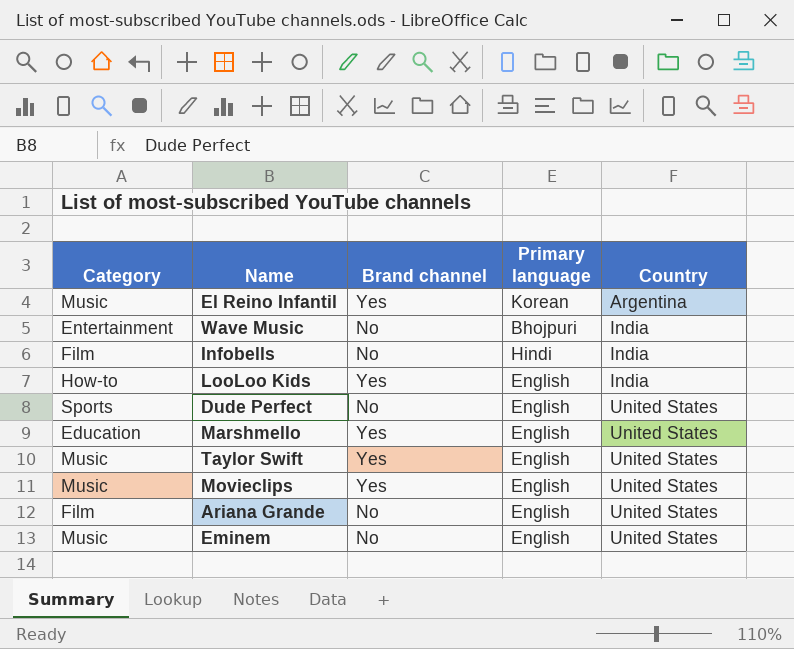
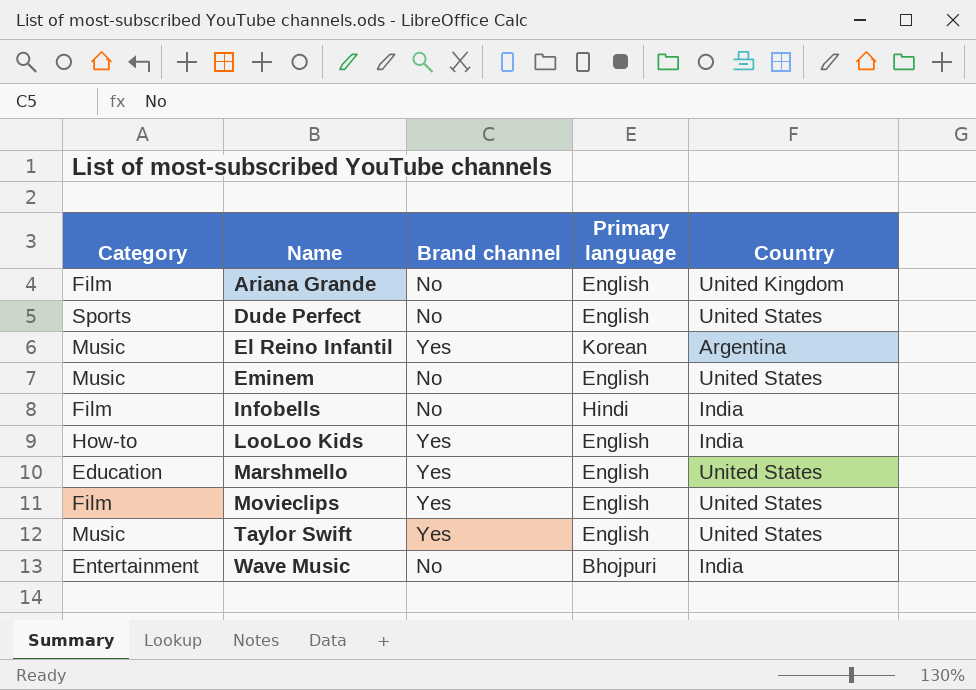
row order: Country ascending -> Name ascending
Ariana Grande | Country: United States -> United Kingdom
Movieclips | Category: Music -> Film

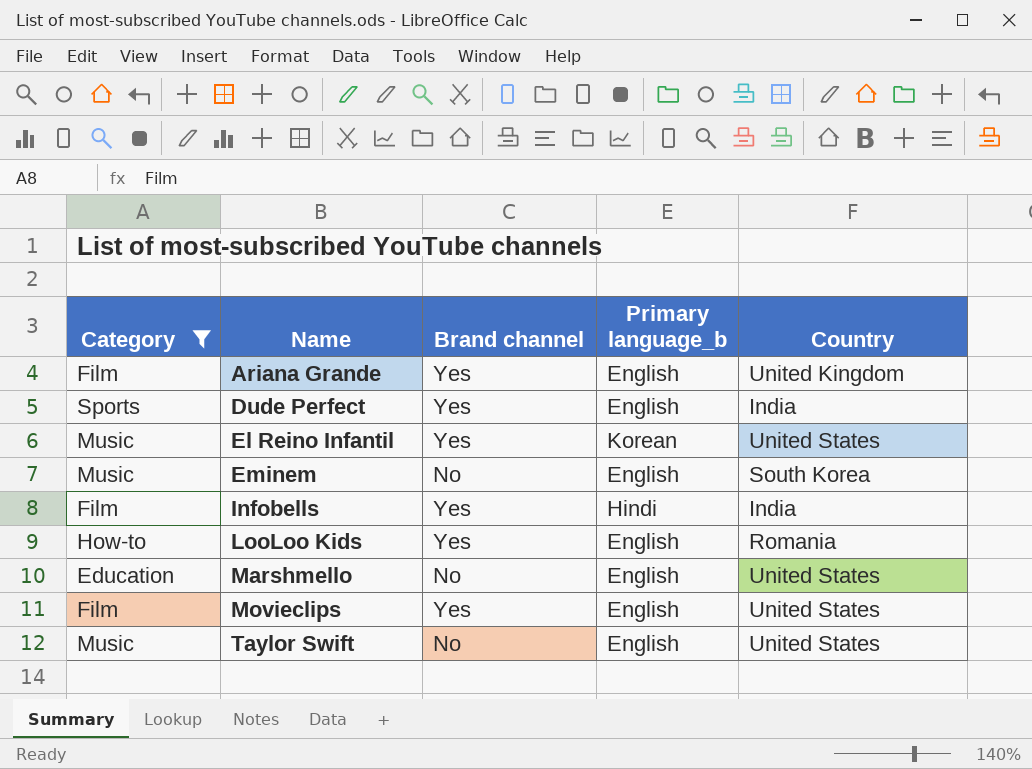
filter: none -> Category != Entertainment
column name: Primary language -> Primary language_b
Ariana Grande | Brand channel: No -> Yes
Dude Perfect | Brand channel: No -> Yes
Dude Perfect | Country: United States -> India
El Reino Infantil | Country: Argentina -> United States
Eminem | Country: United States -> South Korea
Infobells | Brand channel: No -> Yes
LooLoo Kids | Country: India -> Romania
Marshmello | Brand channel: Yes -> No
Taylor Swift | Brand channel: Yes -> No

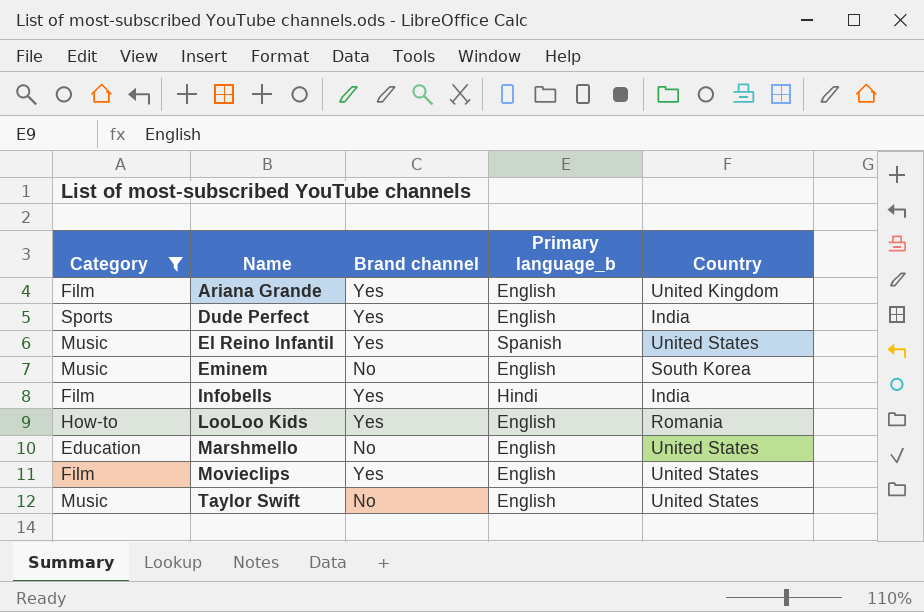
El Reino Infantil | Primary language_b: Korean -> Spanish

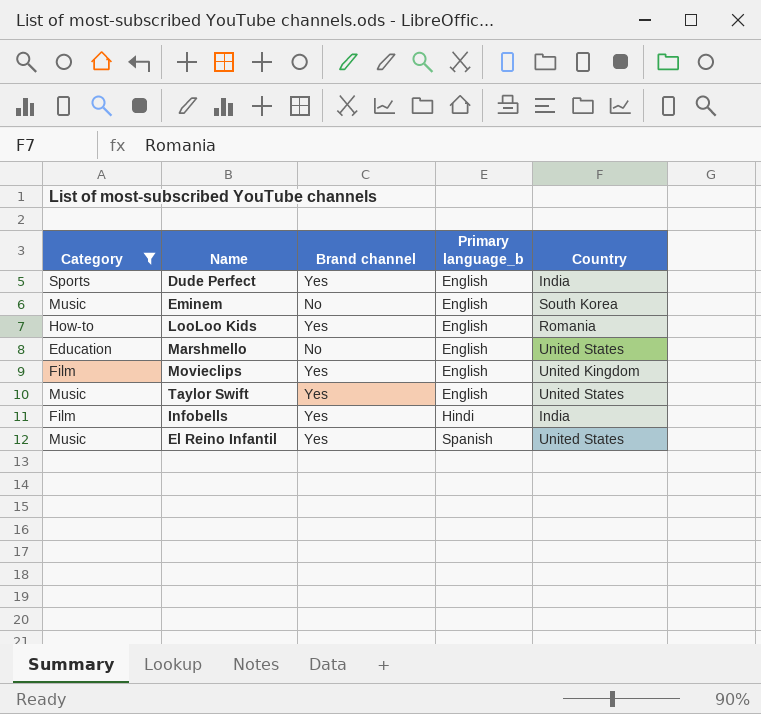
row order: Name ascending -> Primary language_b ascending
row Ariana Grande: Film | Yes | English | United Kingdom -> none
Movieclips | Country: United States -> United Kingdom
Taylor Swift | Brand channel: No -> Yes

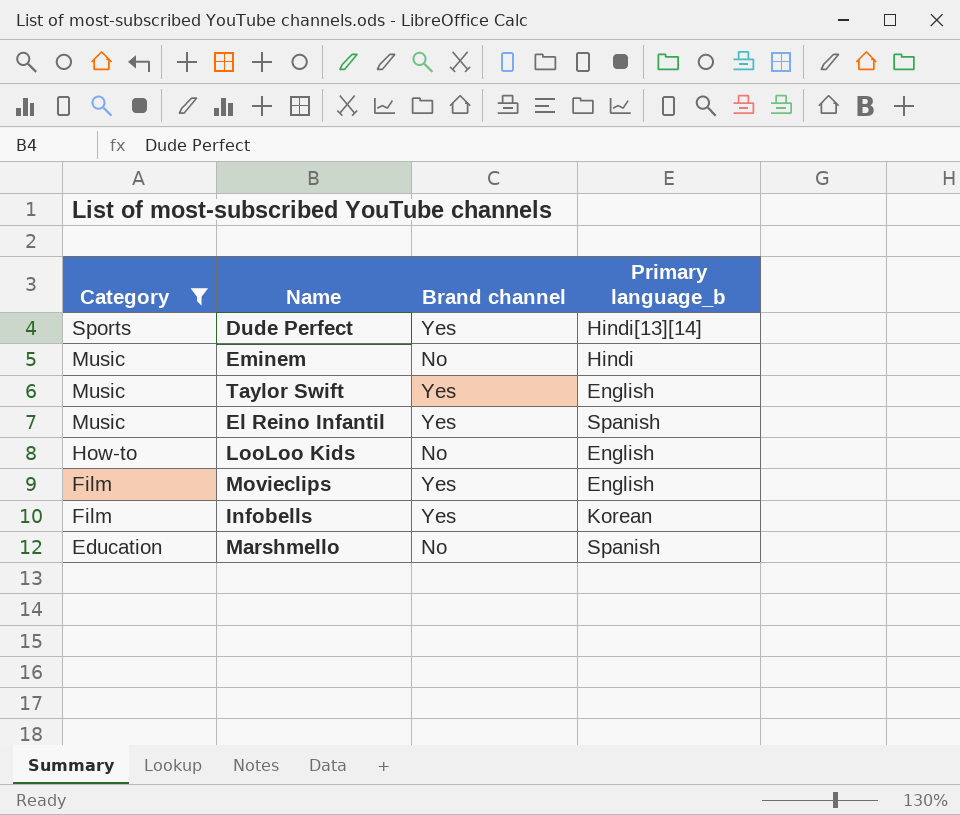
row order: Primary language_b ascending -> Category descending
column Country | position: 5 -> none
Dude Perfect | Primary language_b: English -> Hindi[13][14]
Eminem | Primary language_b: English -> Hindi
LooLoo Kids | Brand channel: Yes -> No
Infobells | Primary language_b: Hindi -> Korean
Marshmello | Primary language_b: English -> Spanish

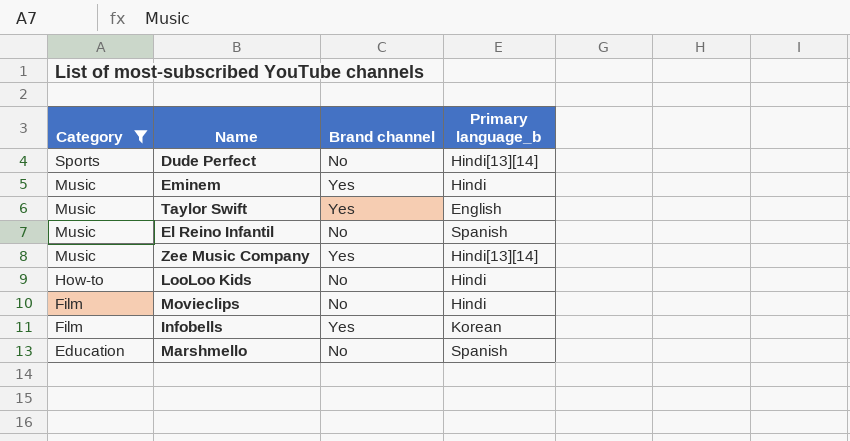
Dude Perfect | Brand channel: Yes -> No
Eminem | Brand channel: No -> Yes
El Reino Infantil | Brand channel: Yes -> No
row Zee Music Company: none -> Music | Yes | Hindi[13][14]
LooLoo Kids | Primary language_b: English -> Hindi
Movieclips | Brand channel: Yes -> No
Movieclips | Primary language_b: English -> Hindi

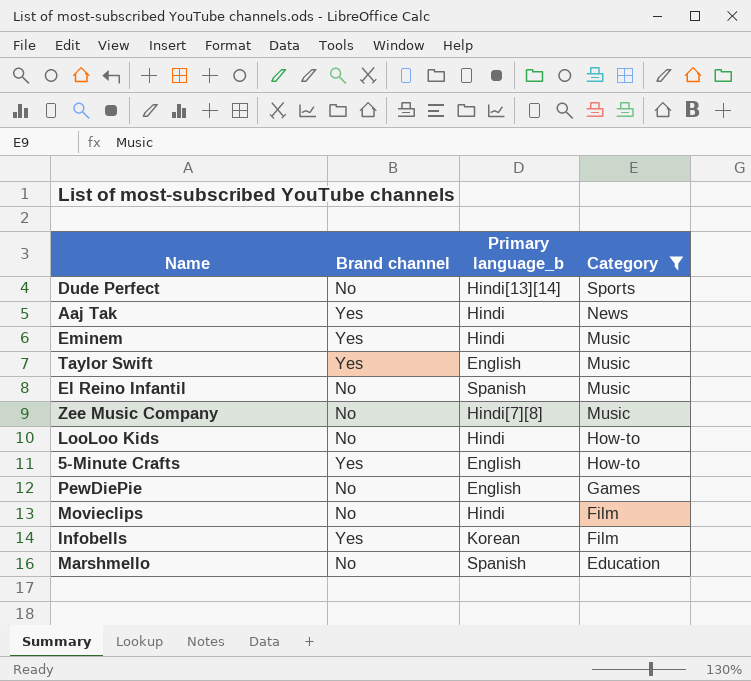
column Category | position: 1 -> 4
row Aaj Tak: none -> Yes | Hindi | News
Zee Music Company | Brand channel: Yes -> No
Zee Music Company | Primary language_b: Hindi[13][14] -> Hindi[7][8]
row 5-Minute Crafts: none -> Yes | English | How-to
row PewDiePie: none -> No | English | Games

